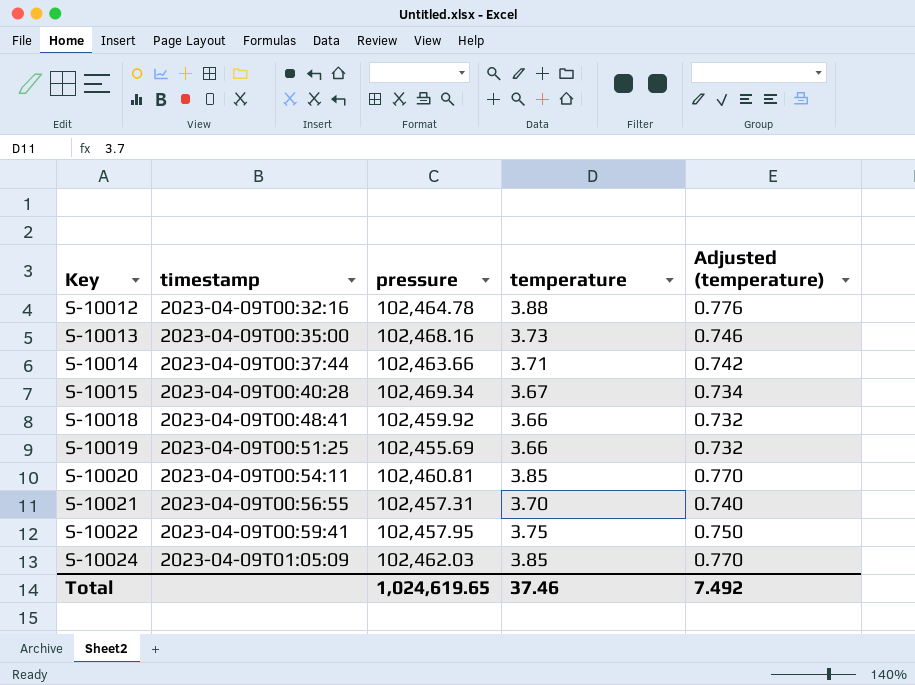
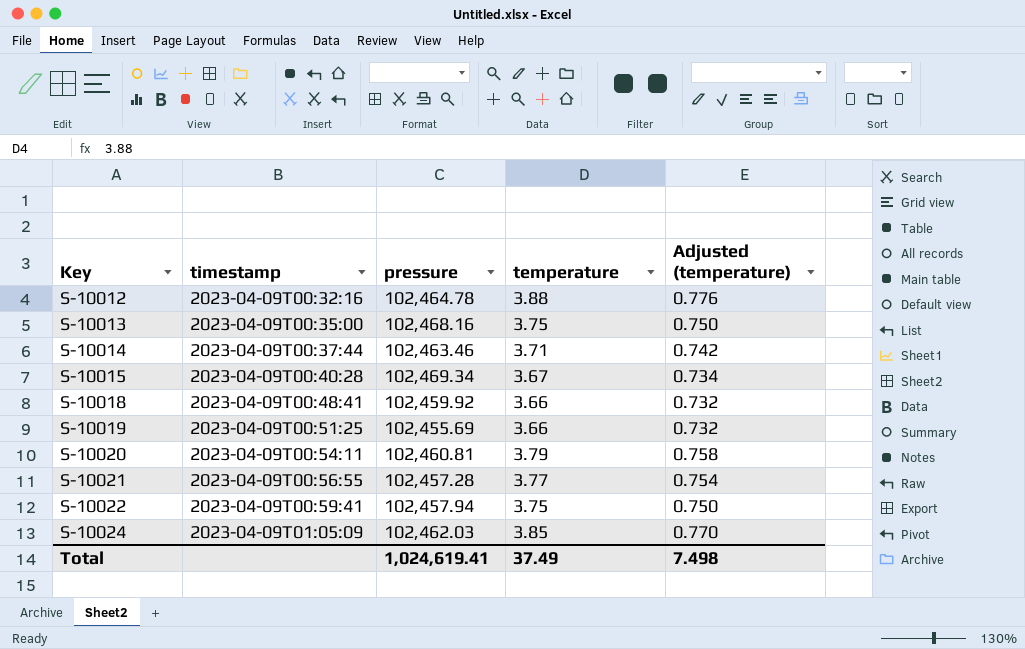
S-10013 | temperature: 3.73 -> 3.75
S-10013 | Adjusted (temperature): 0.746 -> 0.750
S-10014 | pressure: 102,463.66 -> 102,463.46
S-10020 | temperature: 3.85 -> 3.79
S-10020 | Adjusted (temperature): 0.770 -> 0.758
S-10021 | pressure: 102,457.31 -> 102,457.28
S-10021 | temperature: 3.70 -> 3.77
S-10021 | Adjusted (temperature): 0.740 -> 0.754
S-10022 | pressure: 102,457.95 -> 102,457.94
Total | pressure: 1,024,619.65 -> 1,024,619.41
Total | temperature: 37.46 -> 37.49
Total | Adjusted (temperature): 7.492 -> 7.498

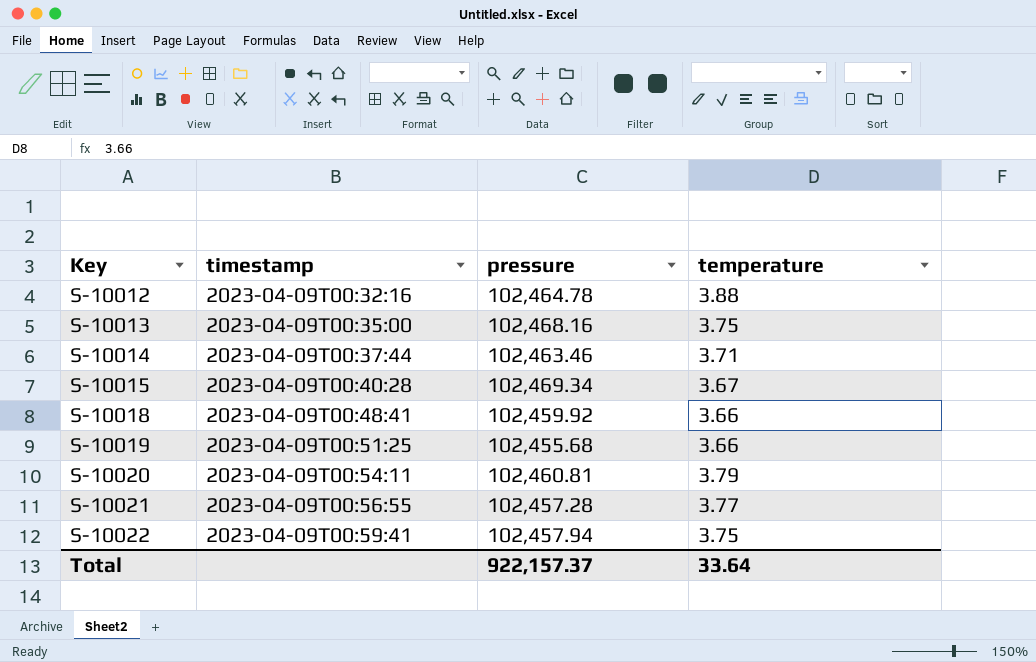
column Adjusted (temperature) | formula: [temperature] * 0.2 -> none
row S-10024: 2023-04-09T01:05:09 | 102,462.03 | 3.85 | 0.770 -> none
S-10019 | pressure: 102,455.69 -> 102,455.68
Total | pressure: 1,024,619.41 -> 922,157.37
Total | temperature: 37.49 -> 33.64

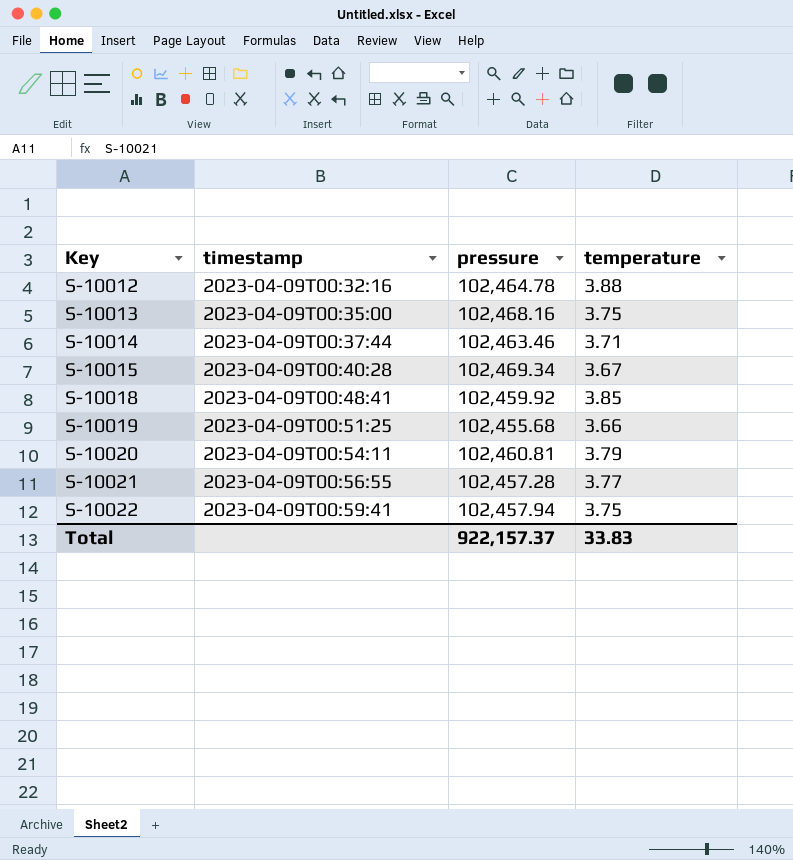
S-10018 | temperature: 3.66 -> 3.85
Total | temperature: 33.64 -> 33.83

